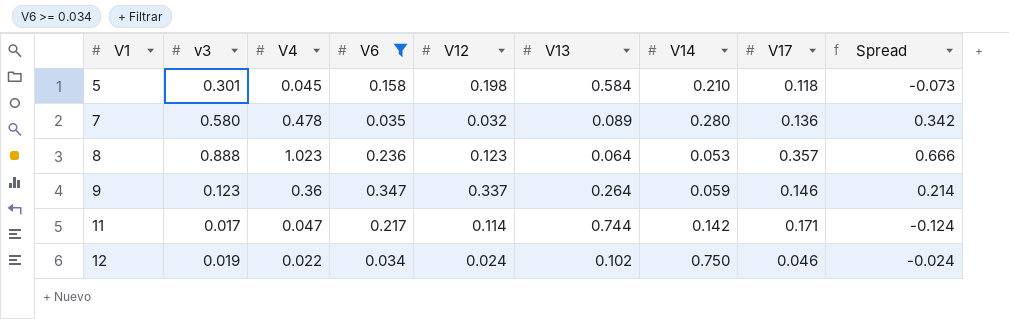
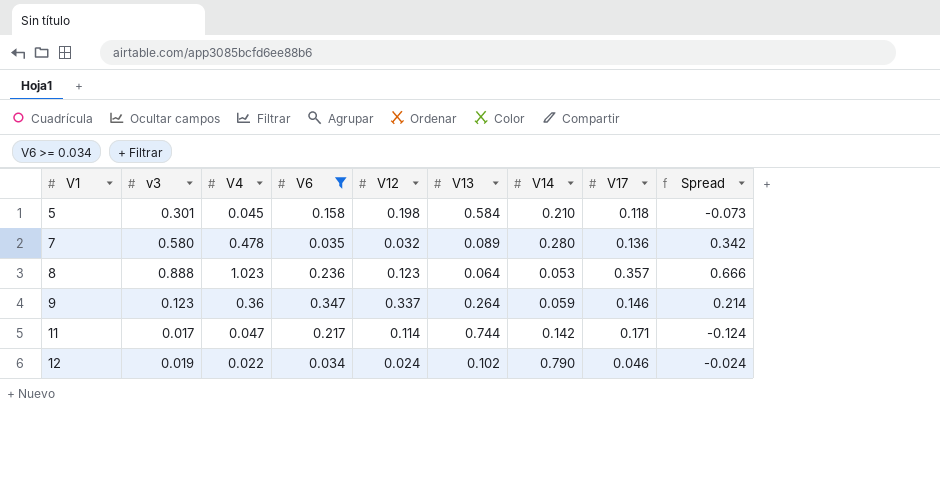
12 | V14: 0.750 -> 0.790

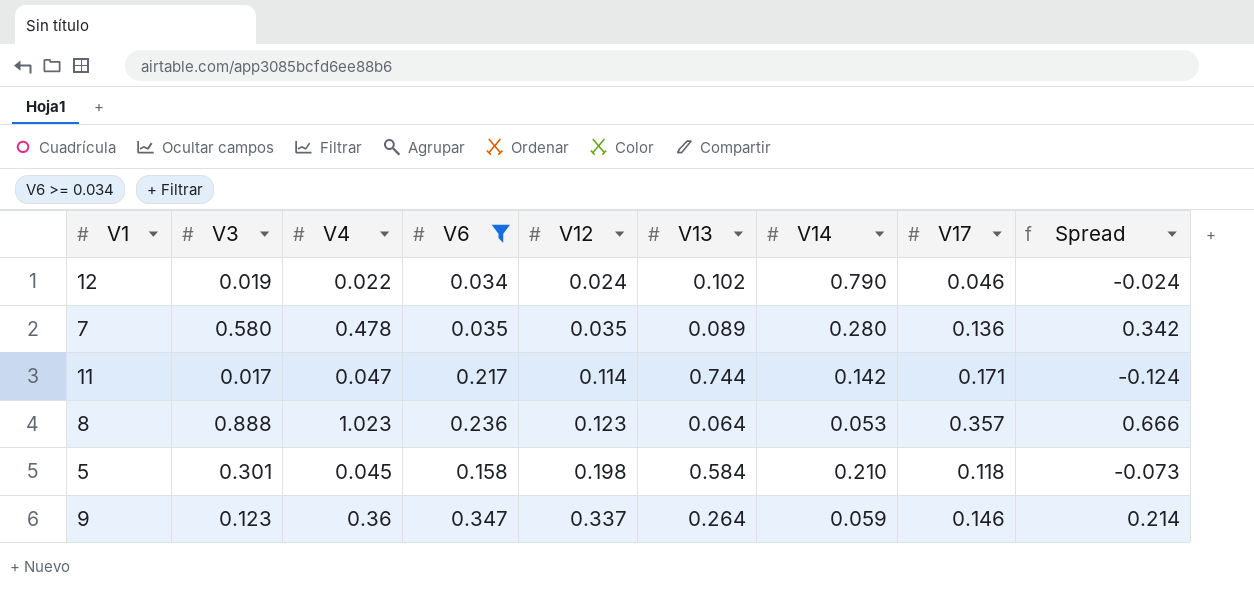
row order: V1 ascending -> V12 ascending
column name: v3 -> V3
7 | V12: 0.032 -> 0.035

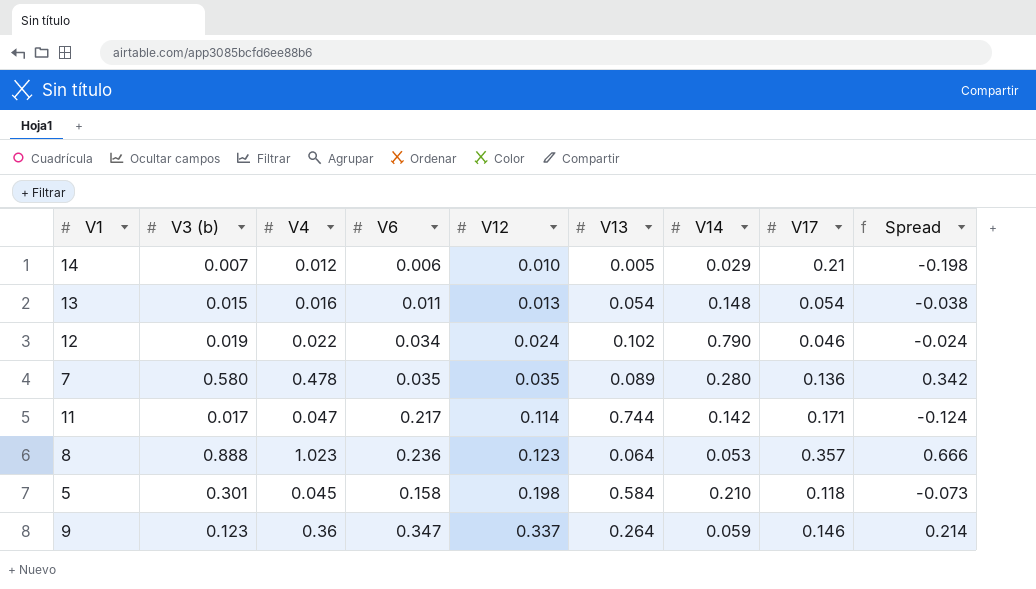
filter: V6 >= 0.034 -> none
column name: V3 -> V3 (b)

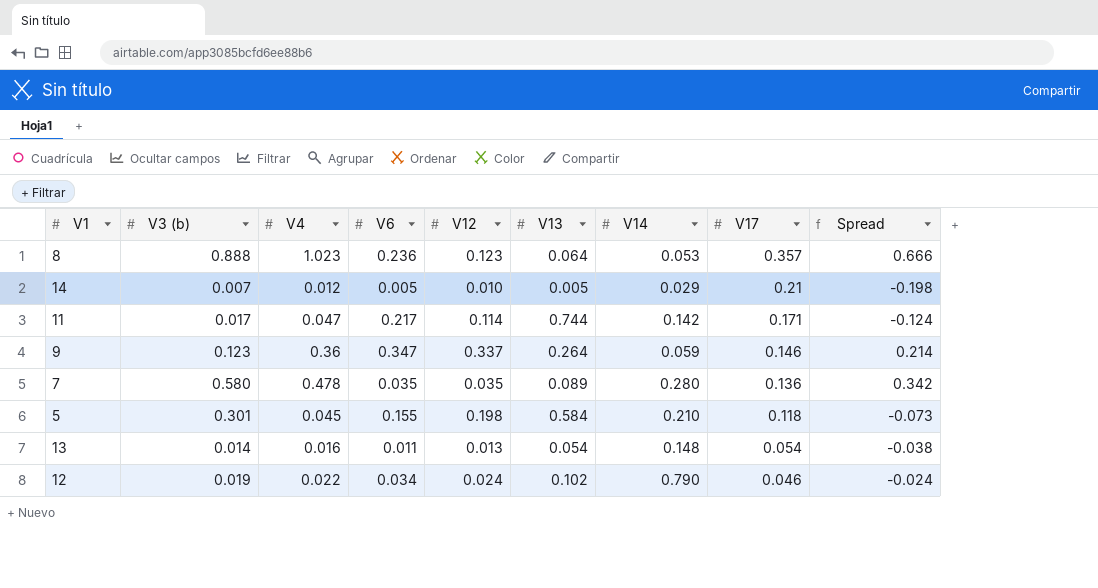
row order: V12 ascending -> V17 descending
14 | V6: 0.006 -> 0.005
5 | V6: 0.158 -> 0.155
13 | V3 (b): 0.015 -> 0.014

